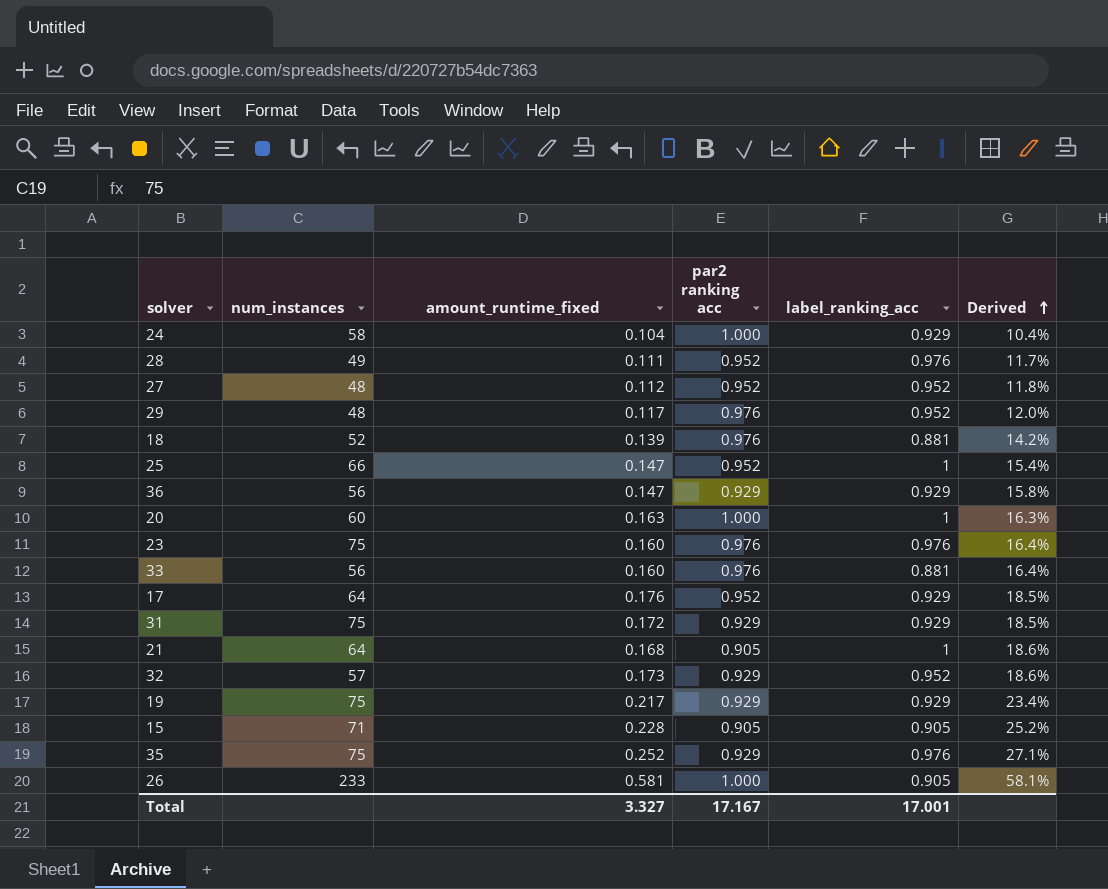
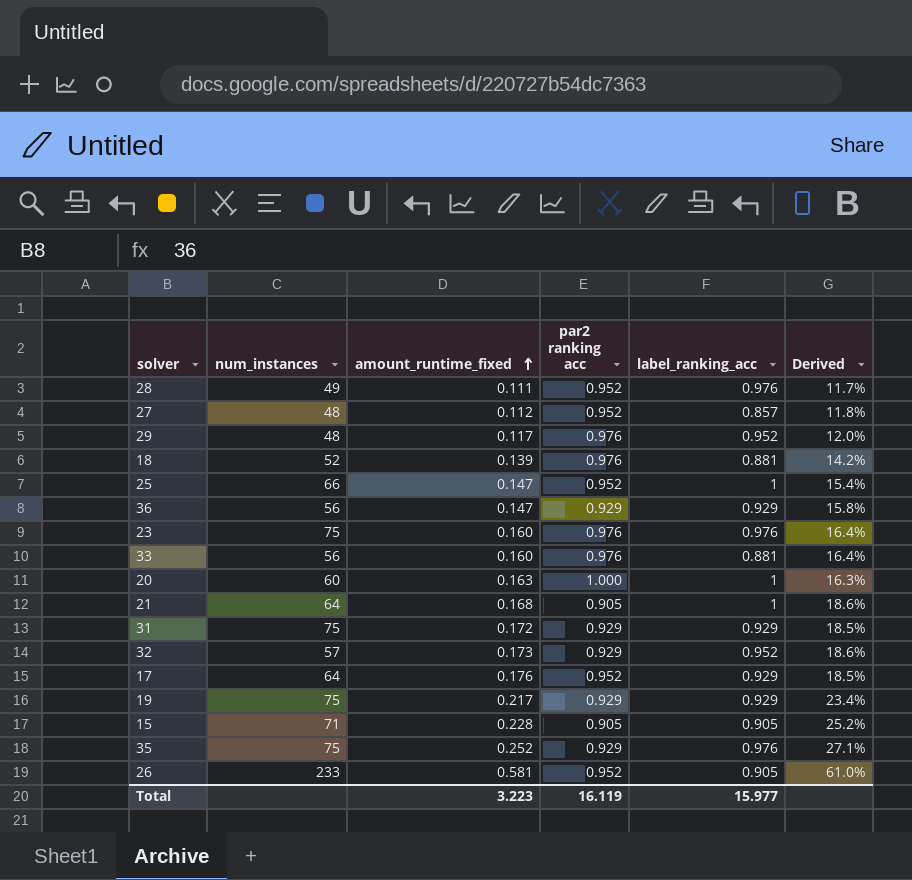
row order: Derived ascending -> amount_runtime_fixed ascending
row 24: 58 | 0.104 | 1.000 | 0.929 | 10.4% -> none
27 | label_ranking_acc: 0.952 -> 0.857
26 | par2 ranking acc: 1.000 -> 0.952
26 | Derived: 58.1% -> 61.0%
Total | amount_runtime_fixed: 3.327 -> 3.223
Total | par2 ranking acc: 17.167 -> 16.119
Total | label_ranking_acc: 17.001 -> 15.977

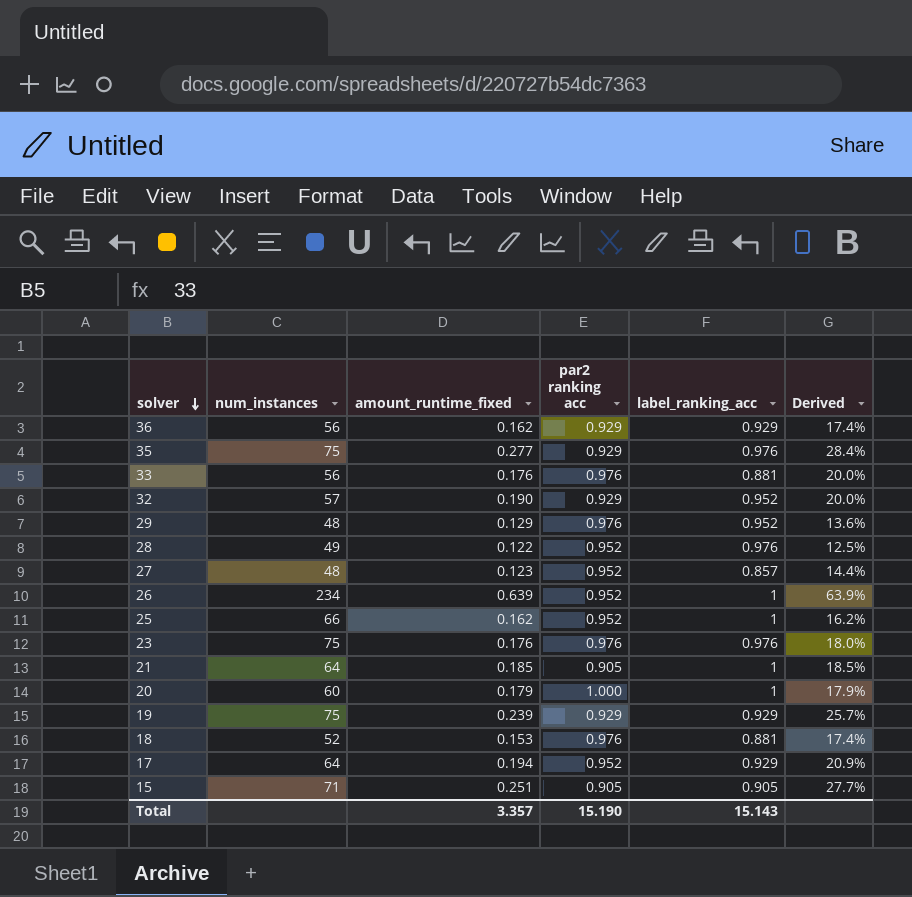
row order: amount_runtime_fixed ascending -> solver descending
column Derived | formula: [amount_runtime_fixed] / [par2 ranking acc] -> [amount_runtime_fixed] / [label_ranking_acc]
row 31: 75 | 0.172 | 0.929 | 0.929 | 18.5% -> none
36 | amount_runtime_fixed: 0.147 -> 0.162
35 | amount_runtime_fixed: 0.252 -> 0.277
33 | amount_runtime_fixed: 0.160 -> 0.176
32 | amount_runtime_fixed: 0.173 -> 0.190
29 | amount_runtime_fixed: 0.117 -> 0.129
28 | amount_runtime_fixed: 0.111 -> 0.122
27 | amount_runtime_fixed: 0.112 -> 0.123
26 | num_instances: 233 -> 234
26 | amount_runtime_fixed: 0.581 -> 0.639
26 | label_ranking_acc: 0.905 -> 1
25 | amount_runtime_fixed: 0.147 -> 0.162
23 | amount_runtime_fixed: 0.160 -> 0.176
21 | amount_runtime_fixed: 0.168 -> 0.185
20 | amount_runtime_fixed: 0.163 -> 0.179
19 | amount_runtime_fixed: 0.217 -> 0.239
18 | amount_runtime_fixed: 0.139 -> 0.153
17 | amount_runtime_fixed: 0.176 -> 0.194
15 | amount_runtime_fixed: 0.228 -> 0.251
Total | amount_runtime_fixed: 3.223 -> 3.357
Total | par2 ranking acc: 16.119 -> 15.190
Total | label_ranking_acc: 15.977 -> 15.143

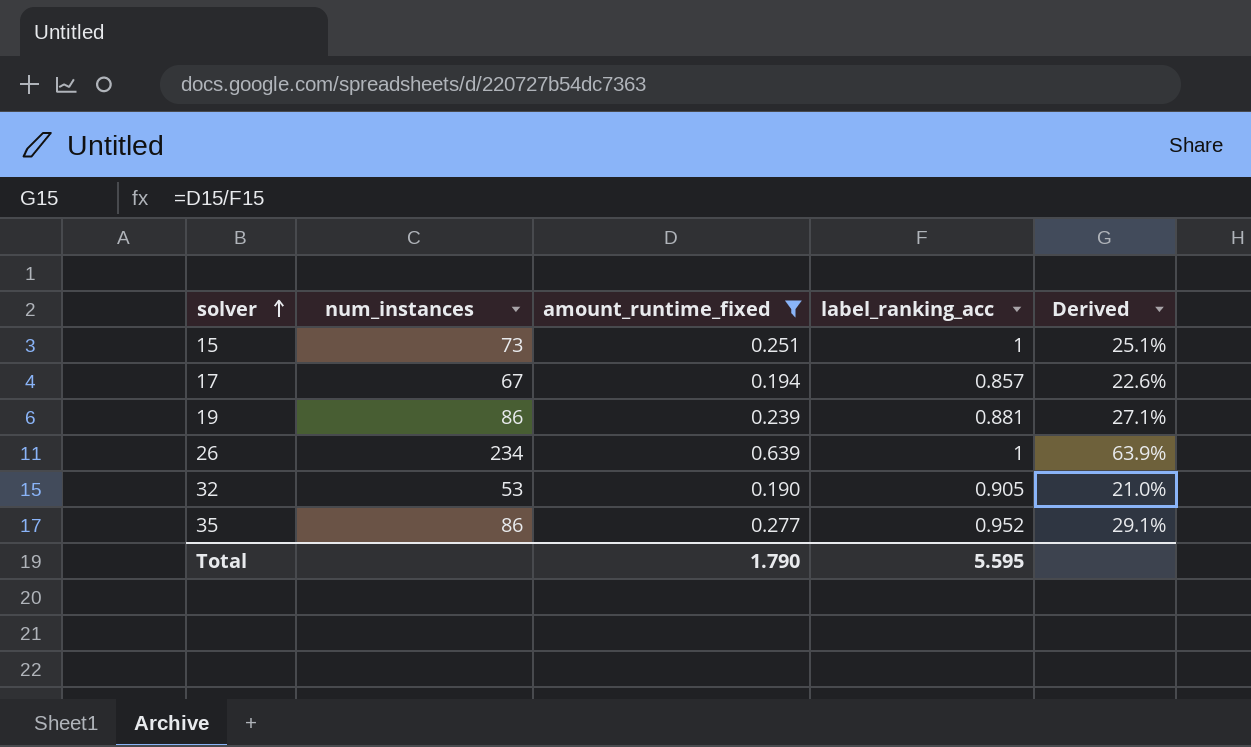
filter: none -> amount_runtime_fixed >= 0.190
row order: solver descending -> solver ascending
column par2 ranking acc | position: 4 -> none
15 | num_instances: 71 -> 73
15 | label_ranking_acc: 0.905 -> 1
15 | Derived: 27.7% -> 25.1%
17 | num_instances: 64 -> 67
17 | label_ranking_acc: 0.929 -> 0.857
17 | Derived: 20.9% -> 22.6%
19 | num_instances: 75 -> 86
19 | label_ranking_acc: 0.929 -> 0.881
19 | Derived: 25.7% -> 27.1%
32 | num_instances: 57 -> 53
32 | label_ranking_acc: 0.952 -> 0.905
32 | Derived: 20.0% -> 21.0%
35 | num_instances: 75 -> 86
35 | label_ranking_acc: 0.976 -> 0.952
35 | Derived: 28.4% -> 29.1%
Total | amount_runtime_fixed: 3.357 -> 1.790
Total | label_ranking_acc: 15.143 -> 5.595

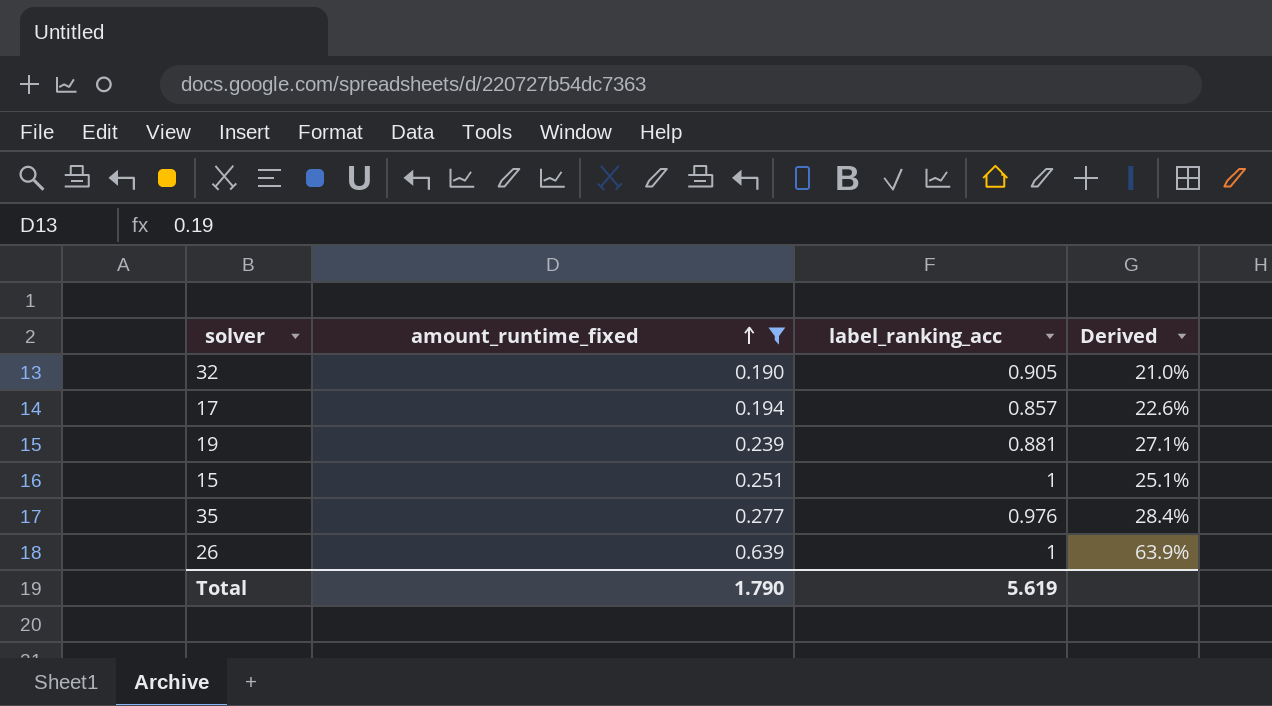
row order: solver ascending -> amount_runtime_fixed ascending
column num_instances | position: 2 -> none
35 | label_ranking_acc: 0.952 -> 0.976
35 | Derived: 29.1% -> 28.4%
Total | label_ranking_acc: 5.595 -> 5.619

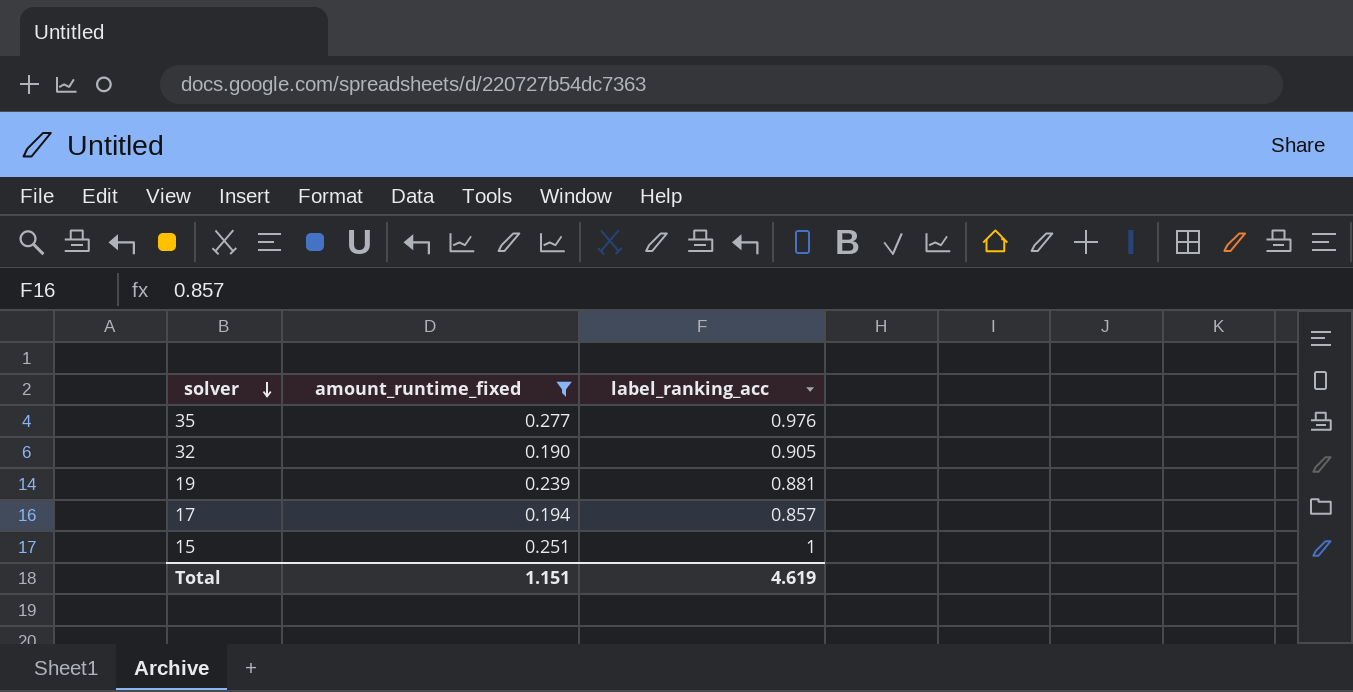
row order: amount_runtime_fixed ascending -> solver descending
column Derived | formula: [amount_runtime_fixed] / [label_ranking_acc] -> none
row 26: 0.639 | 1 | 63.9% -> none
Total | amount_runtime_fixed: 1.790 -> 1.151
Total | label_ranking_acc: 5.619 -> 4.619

